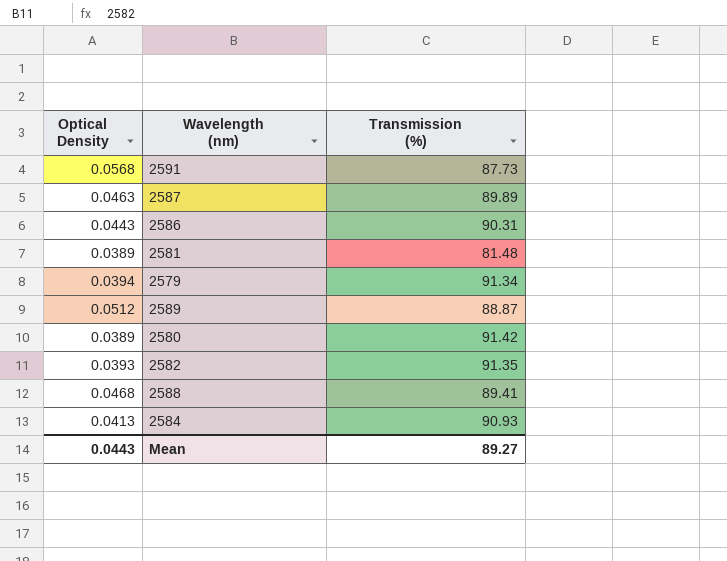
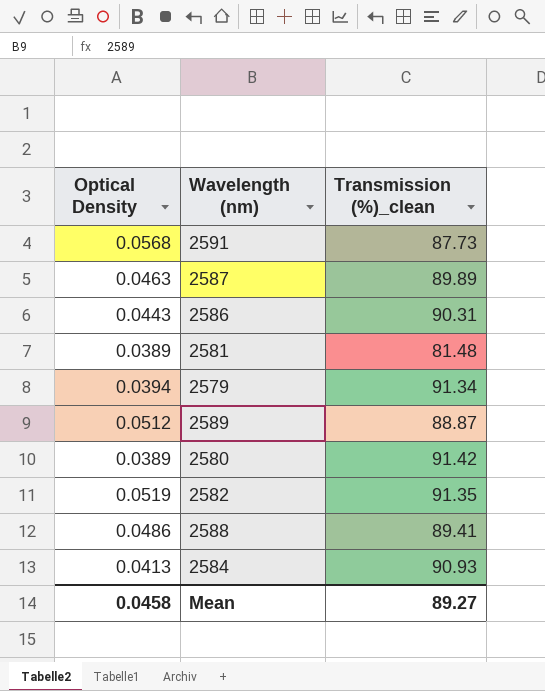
column name: Transmission (%) -> Transmission (%)_clean
2582 | Optical Density: 0.0393 -> 0.0519
2588 | Optical Density: 0.0468 -> 0.0486
Mean | Optical Density: 0.0443 -> 0.0458

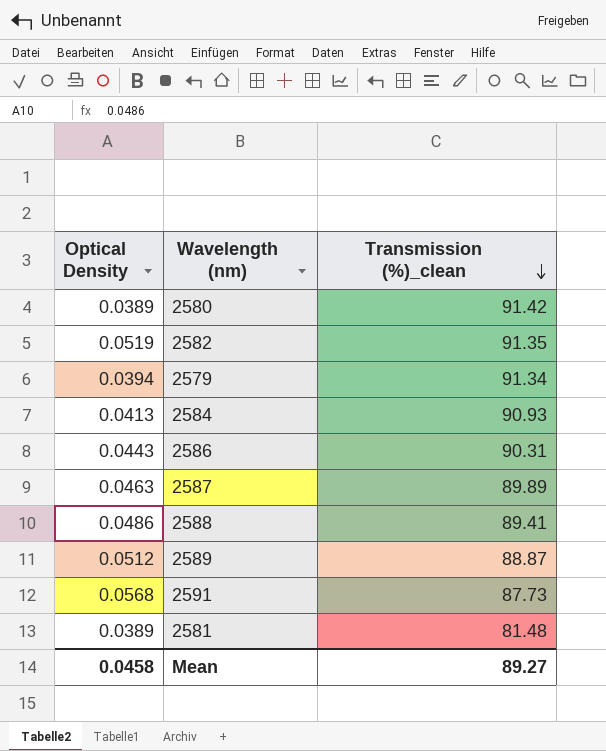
row order: none -> Transmission (%)_clean descending

